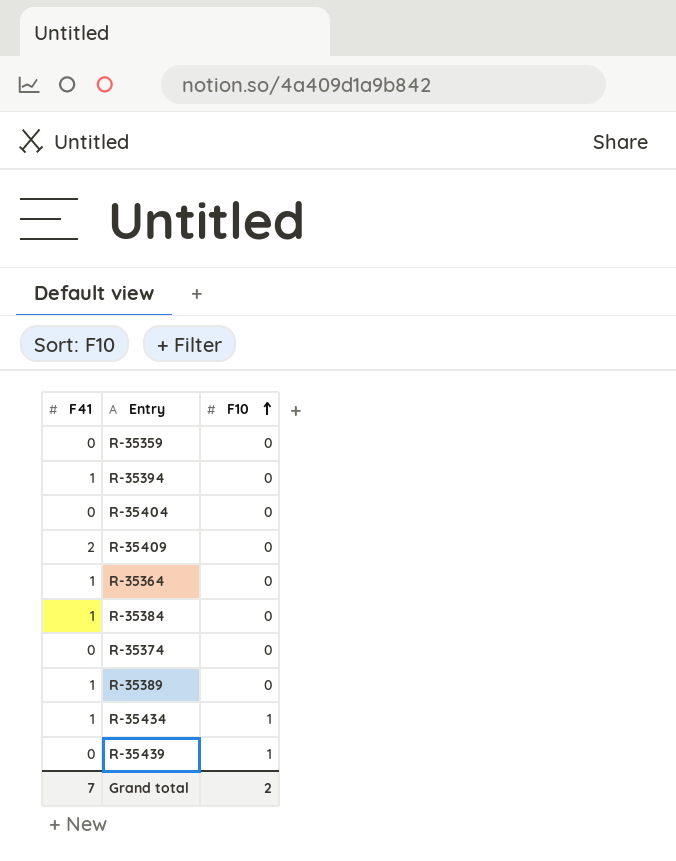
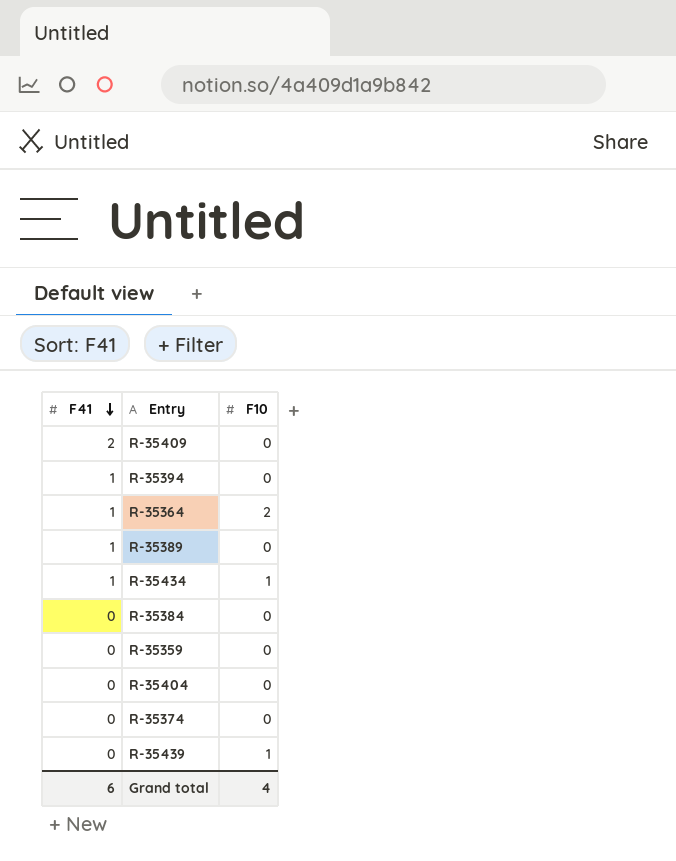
row order: F10 ascending -> F41 descending
R-35364 | F10: 0 -> 2
R-35384 | F41: 1 -> 0
Grand total | F41: 7 -> 6
Grand total | F10: 2 -> 4

